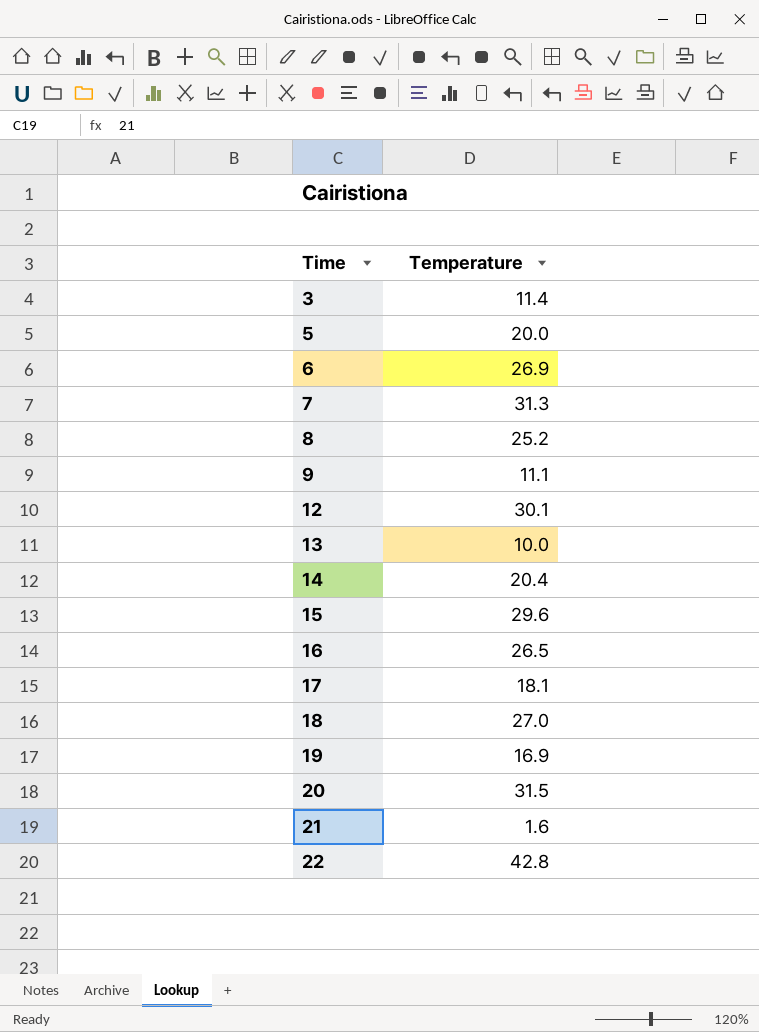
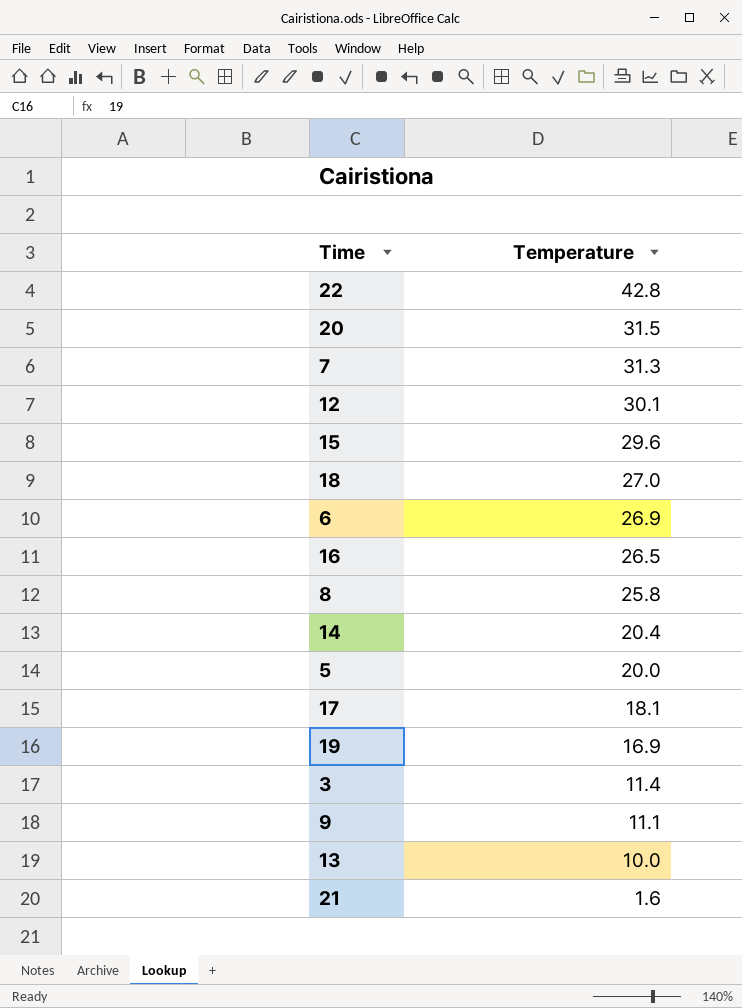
row order: Time ascending -> Temperature descending
8 | Temperature: 25.2 -> 25.8

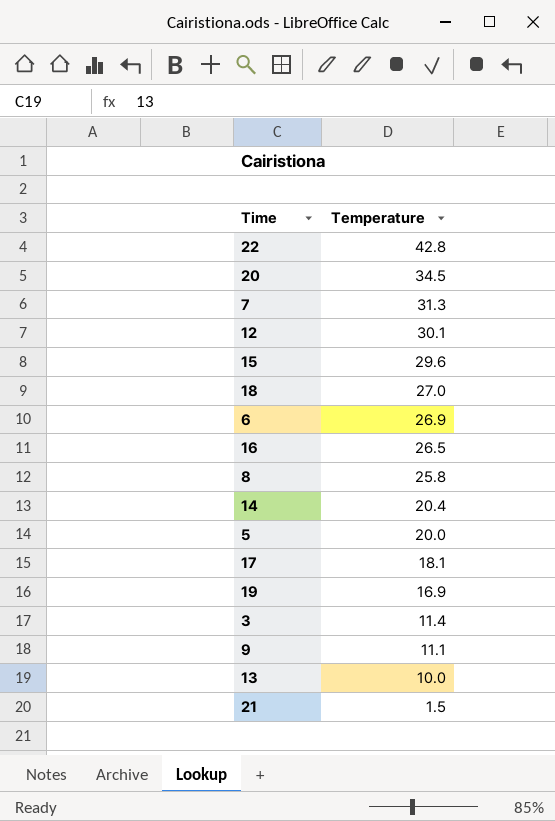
20 | Temperature: 31.5 -> 34.5
21 | Temperature: 1.6 -> 1.5

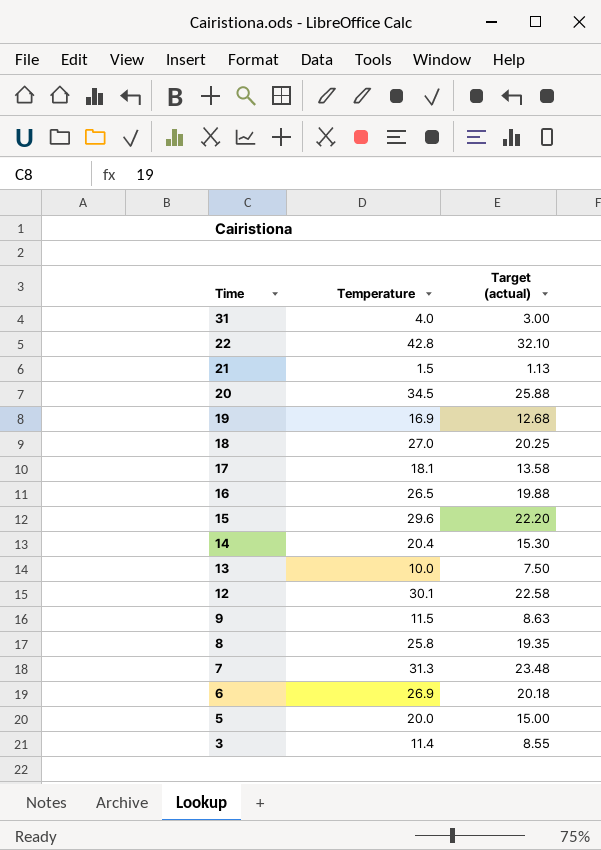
row order: Temperature descending -> Time descending
column Target (actual) | formula: none -> [Temperature] * 0.75
row 31: none -> 4.0 | 3.00
9 | Temperature: 11.1 -> 11.5

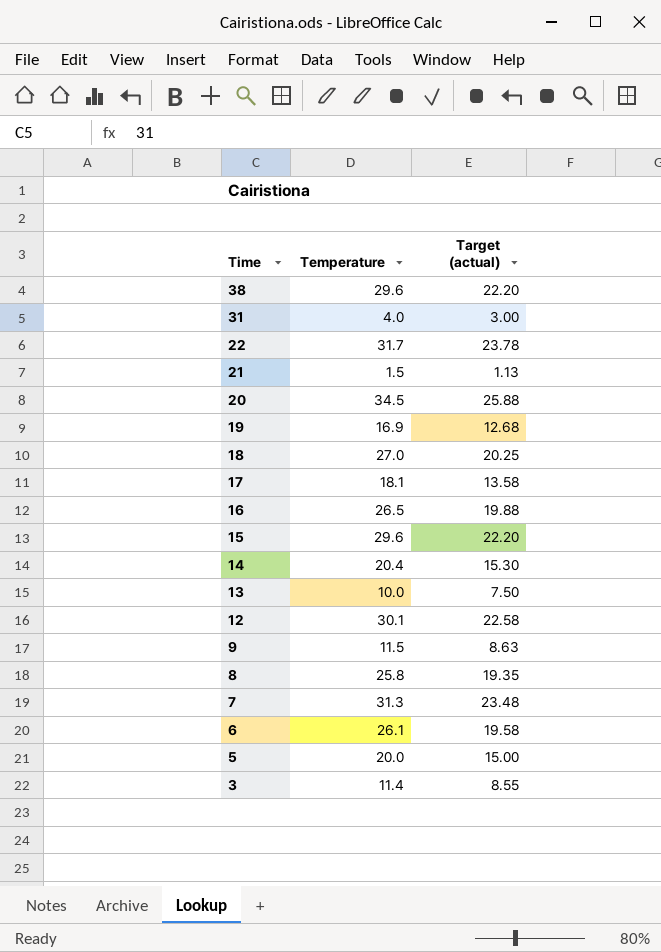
row 38: none -> 29.6 | 22.20
22 | Temperature: 42.8 -> 31.7
22 | Target (actual): 32.10 -> 23.78
6 | Temperature: 26.9 -> 26.1
6 | Target (actual): 20.18 -> 19.58

